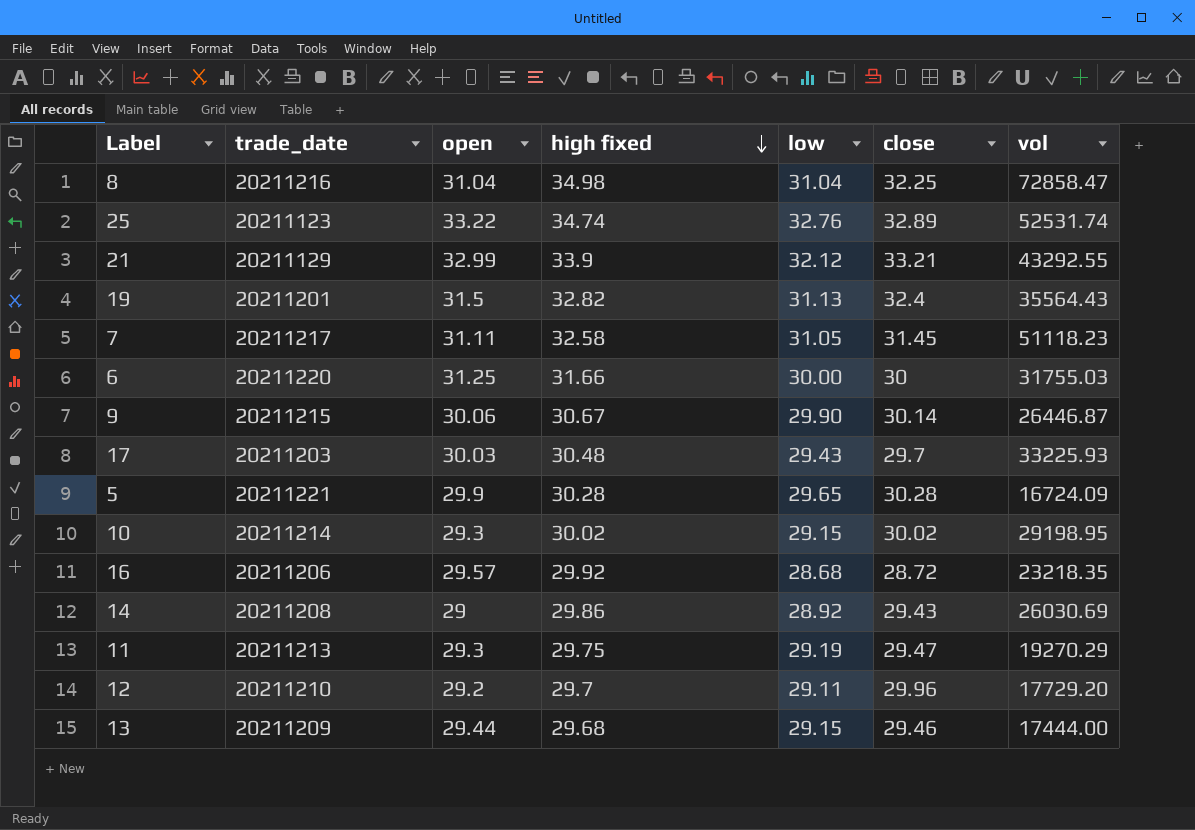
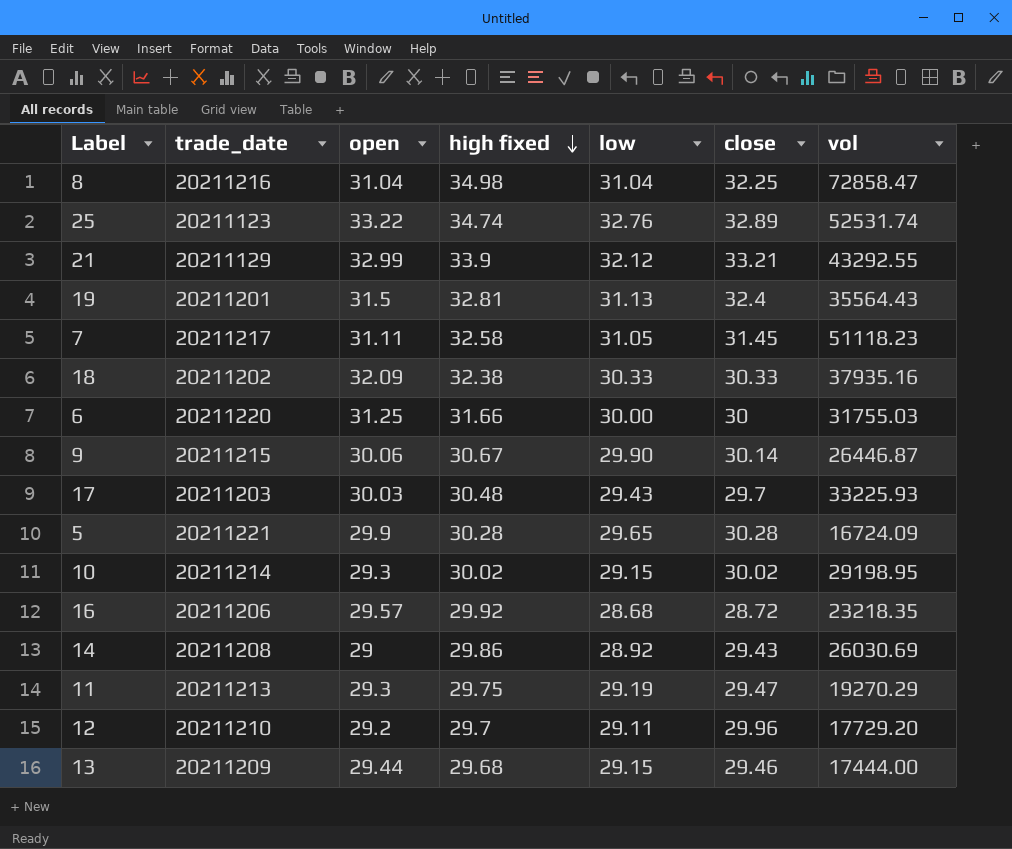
19 | high fixed: 32.82 -> 32.81
row 18: none -> 20211202 | 32.09 | 32.38 | 30.33 | 30.33 | 37935.16

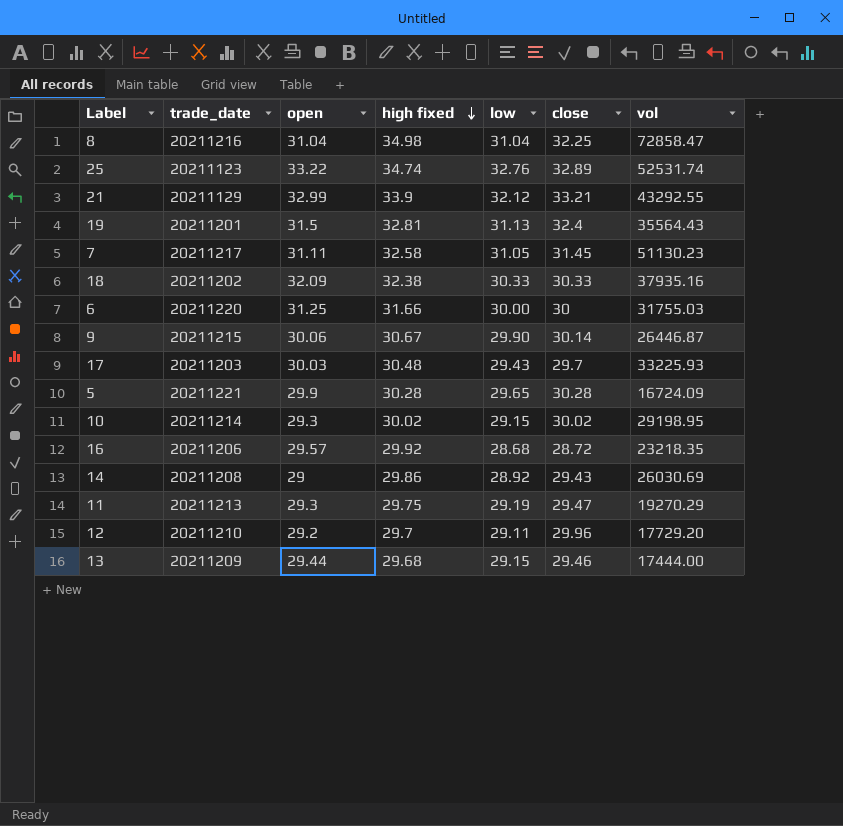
7 | vol: 51118.23 -> 51130.23

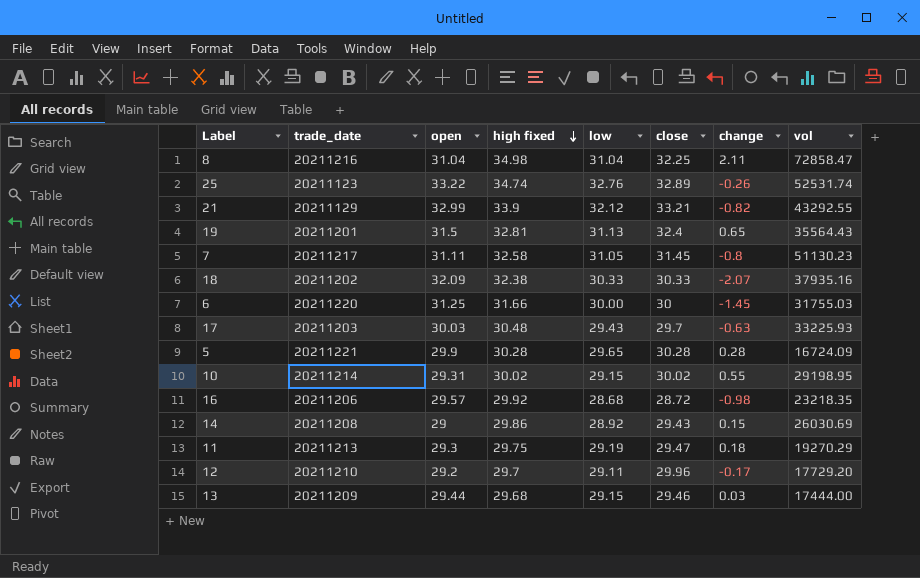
column change | position: none -> 7
row 9: 20211215 | 30.06 | 30.67 | 29.90 | 30.14 | 26446.87 -> none
10 | open: 29.3 -> 29.31

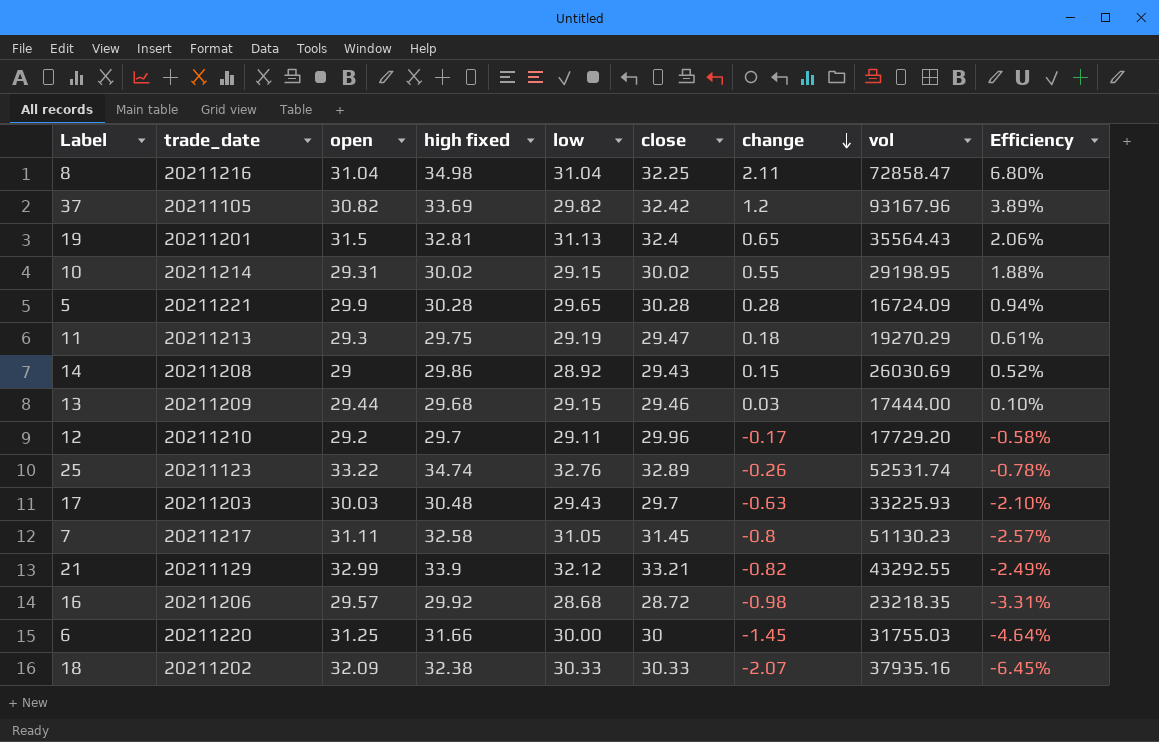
row order: high fixed descending -> change descending
column Efficiency | formula: none -> [change] / [open]
row 37: none -> 20211105 | 30.82 | 33.69 | 29.82 | 32.42 | 1.2 | 93167.96 | 3.89%

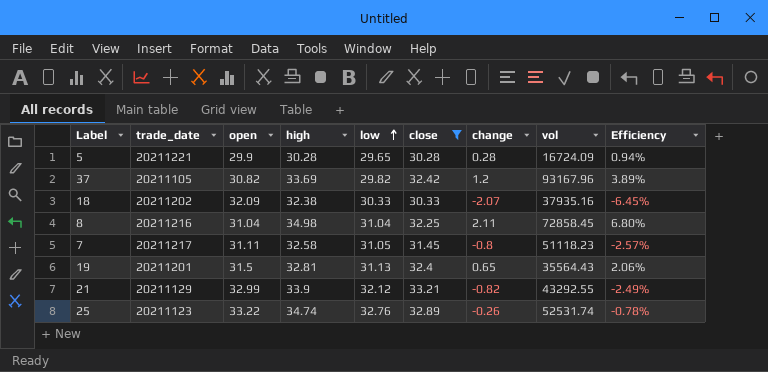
filter: none -> close >= 30.28
row order: change descending -> low ascending
column name: high fixed -> high
8 | vol: 72858.47 -> 72858.45
7 | vol: 51130.23 -> 51118.23

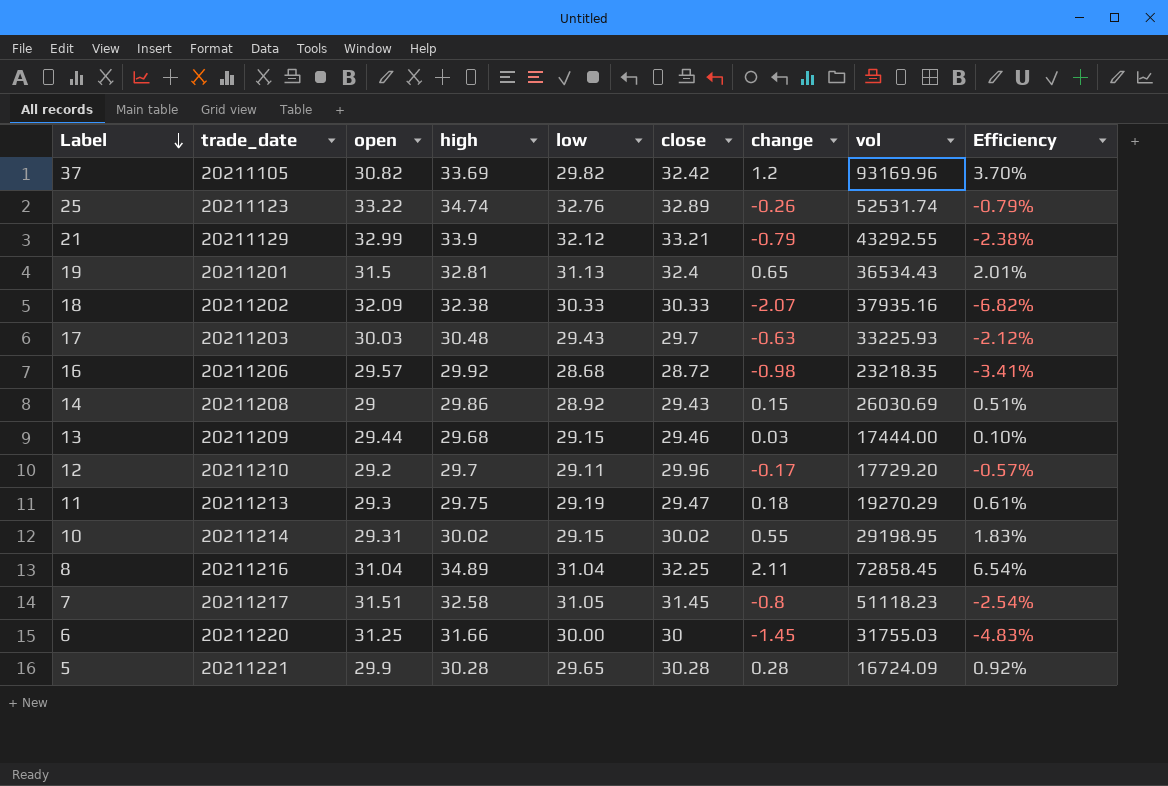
filter: close >= 30.28 -> none
row order: low ascending -> Label descending
column Efficiency | formula: [change] / [open] -> [change] / [close]
37 | vol: 93167.96 -> 93169.96
21 | change: -0.82 -> -0.79
19 | vol: 35564.43 -> 36534.43
8 | high: 34.98 -> 34.89
7 | open: 31.11 -> 31.51

